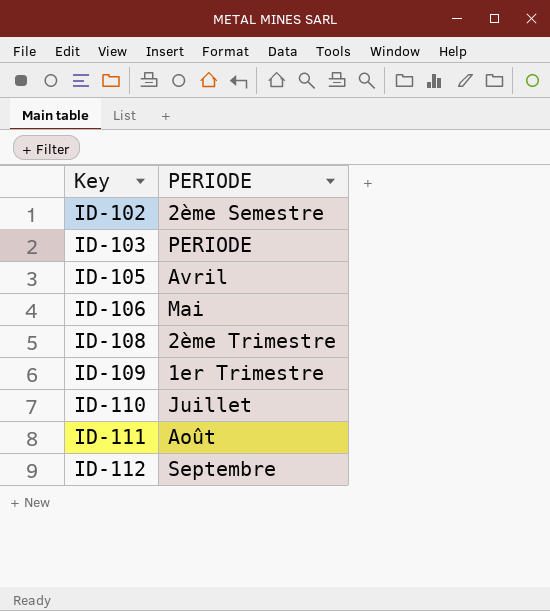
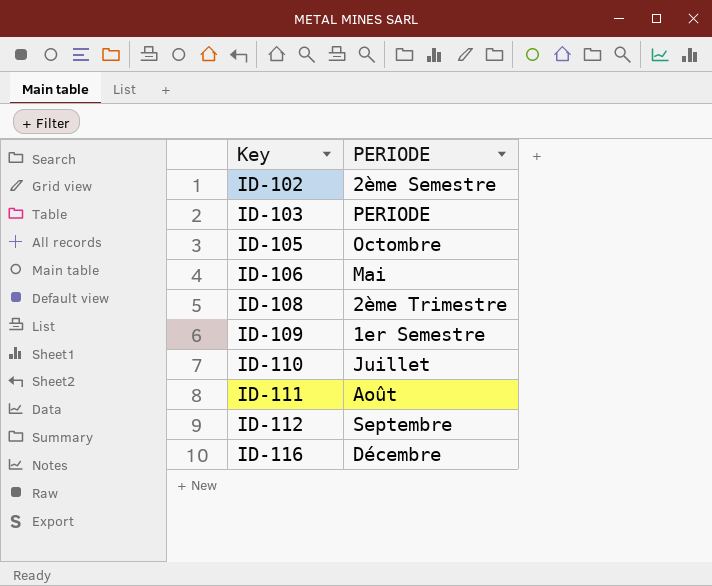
ID-105 | PERIODE: Avril -> Octombre
ID-109 | PERIODE: 1er Trimestre -> 1er Semestre
row ID-116: none -> Décembre

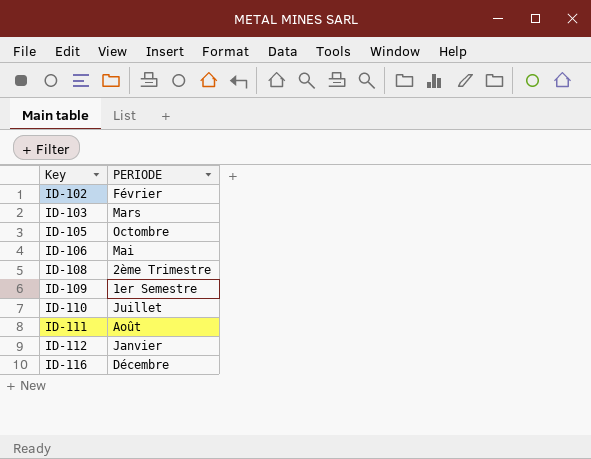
ID-102 | PERIODE: 2ème Semestre -> Février
ID-103 | PERIODE: PERIODE -> Mars
ID-112 | PERIODE: Septembre -> Janvier

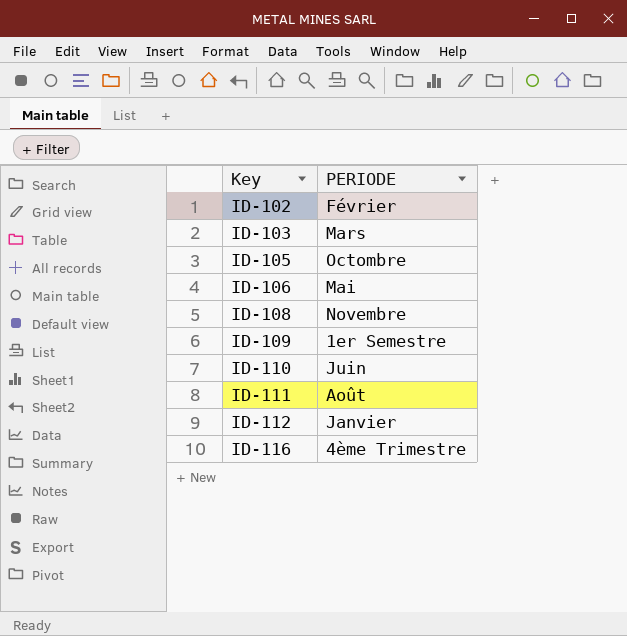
ID-108 | PERIODE: 2ème Trimestre -> Novembre
ID-110 | PERIODE: Juillet -> Juin
ID-116 | PERIODE: Décembre -> 4ème Trimestre

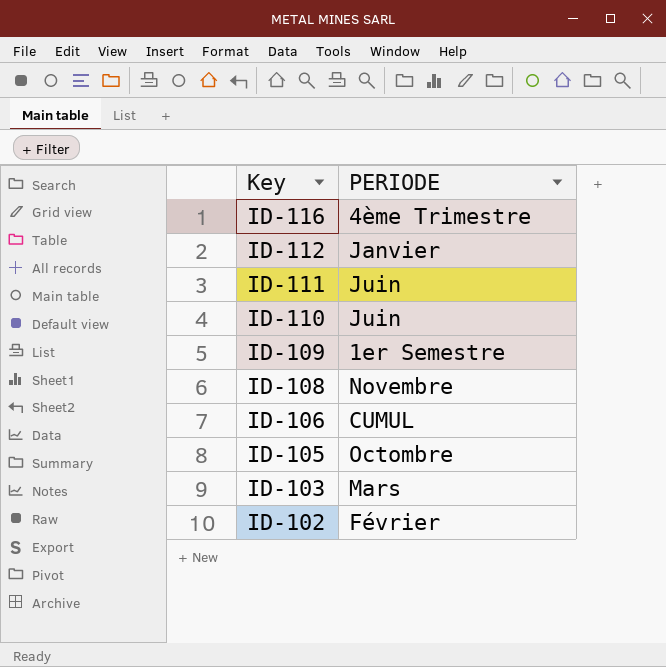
row order: Key ascending -> Key descending
ID-111 | PERIODE: Août -> Juin
ID-106 | PERIODE: Mai -> CUMUL

